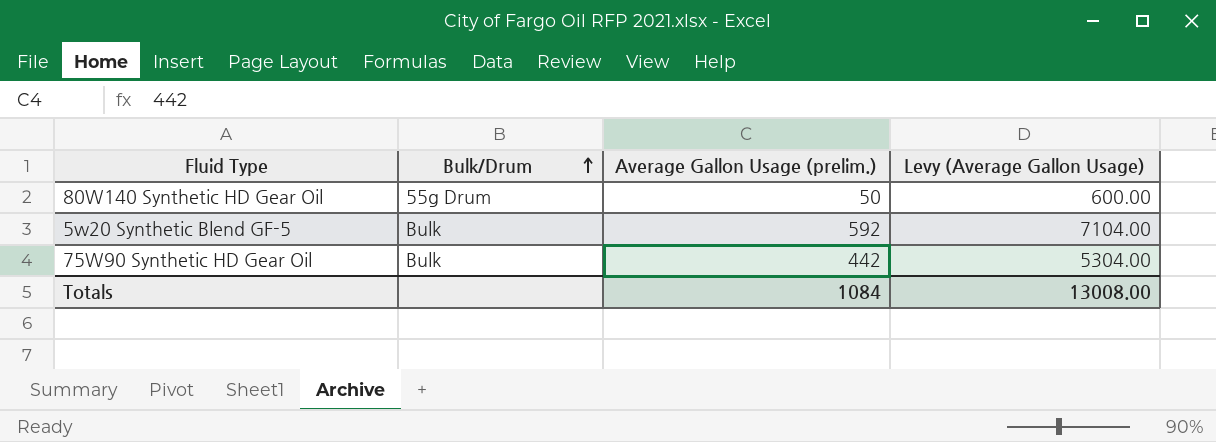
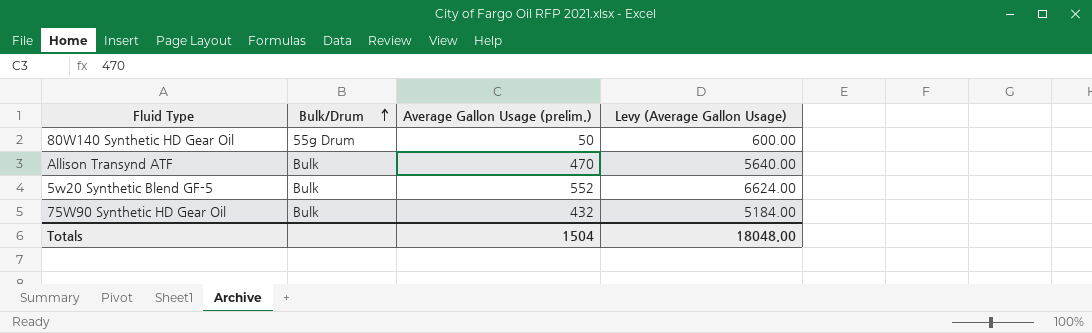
row Allison Transynd ATF: none -> Bulk | 470 | 5640.00
5w20 Synthetic Blend GF-5 | Average Gallon Usage (prelim.): 592 -> 552
5w20 Synthetic Blend GF-5 | Levy (Average Gallon Usage): 7104.00 -> 6624.00
75W90 Synthetic HD Gear Oil | Average Gallon Usage (prelim.): 442 -> 432
75W90 Synthetic HD Gear Oil | Levy (Average Gallon Usage): 5304.00 -> 5184.00
Totals | Average Gallon Usage (prelim.): 1084 -> 1504
Totals | Levy (Average Gallon Usage): 13008.00 -> 18048.00

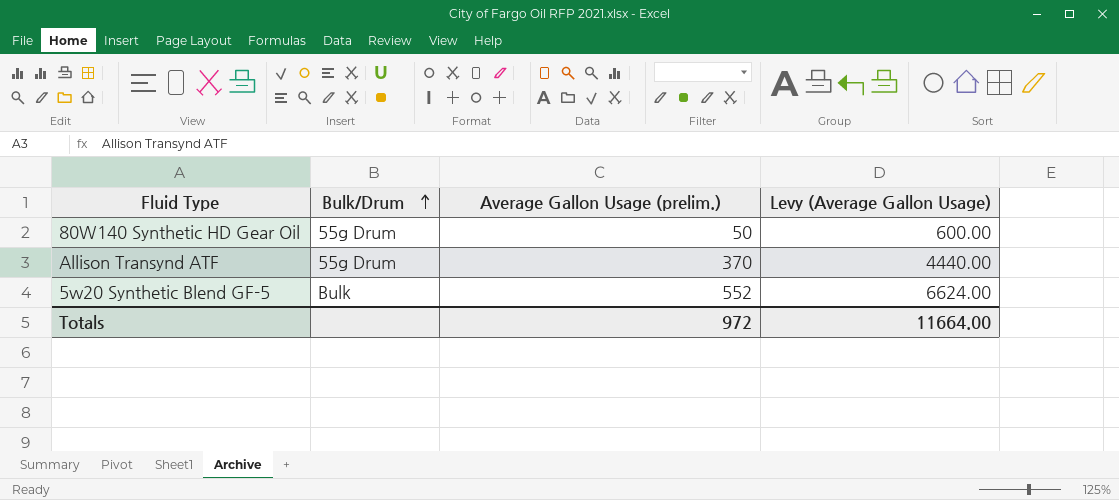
row 75W90 Synthetic HD Gear Oil: Bulk | 432 | 5184.00 -> none
Allison Transynd ATF | Bulk/Drum: Bulk -> 55g Drum
Allison Transynd ATF | Average Gallon Usage (prelim.): 470 -> 370
Allison Transynd ATF | Levy (Average Gallon Usage): 5640.00 -> 4440.00
Totals | Average Gallon Usage (prelim.): 1504 -> 972
Totals | Levy (Average Gallon Usage): 18048.00 -> 11664.00

